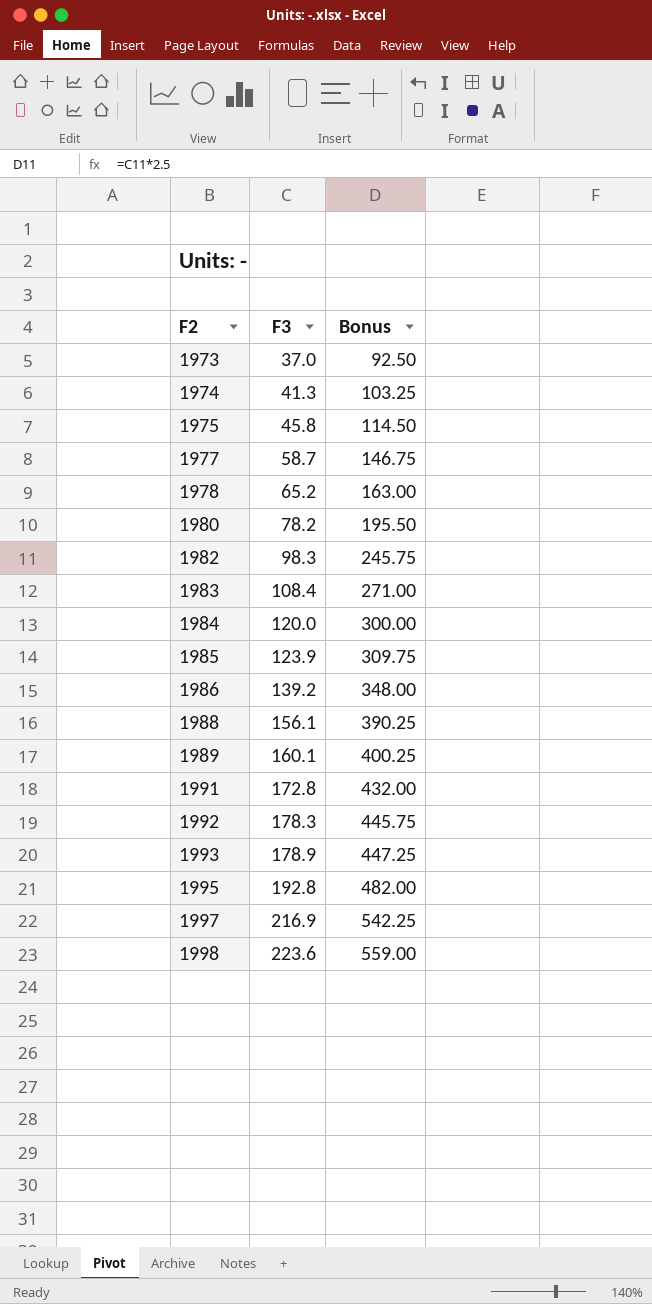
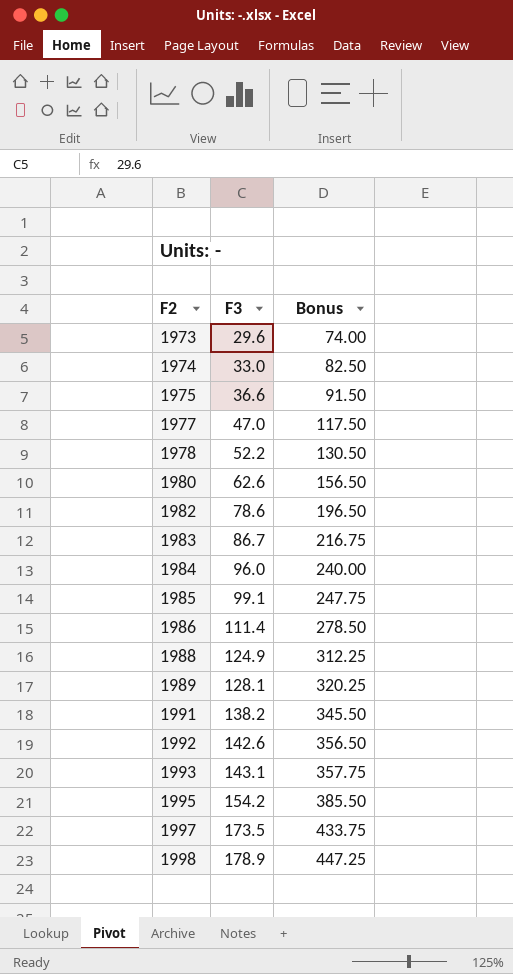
1973 | F3: 37.0 -> 29.6
1973 | Bonus: 92.50 -> 74.00
1974 | F3: 41.3 -> 33.0
1974 | Bonus: 103.25 -> 82.50
1975 | F3: 45.8 -> 36.6
1975 | Bonus: 114.50 -> 91.50
1977 | F3: 58.7 -> 47.0
1977 | Bonus: 146.75 -> 117.50
1978 | F3: 65.2 -> 52.2
1978 | Bonus: 163.00 -> 130.50
1980 | F3: 78.2 -> 62.6
1980 | Bonus: 195.50 -> 156.50
1982 | F3: 98.3 -> 78.6
1982 | Bonus: 245.75 -> 196.50
1983 | F3: 108.4 -> 86.7
1983 | Bonus: 271.00 -> 216.75
1984 | F3: 120.0 -> 96.0
1984 | Bonus: 300.00 -> 240.00
1985 | F3: 123.9 -> 99.1
1985 | Bonus: 309.75 -> 247.75
1986 | F3: 139.2 -> 111.4
1986 | Bonus: 348.00 -> 278.50
1988 | F3: 156.1 -> 124.9
1988 | Bonus: 390.25 -> 312.25
1989 | F3: 160.1 -> 128.1
1989 | Bonus: 400.25 -> 320.25
1991 | F3: 172.8 -> 138.2
1991 | Bonus: 432.00 -> 345.50
1992 | F3: 178.3 -> 142.6
1992 | Bonus: 445.75 -> 356.50
1993 | F3: 178.9 -> 143.1
1993 | Bonus: 447.25 -> 357.75
1995 | F3: 192.8 -> 154.2
1995 | Bonus: 482.00 -> 385.50
1997 | F3: 216.9 -> 173.5
1997 | Bonus: 542.25 -> 433.75
1998 | F3: 223.6 -> 178.9
1998 | Bonus: 559.00 -> 447.25

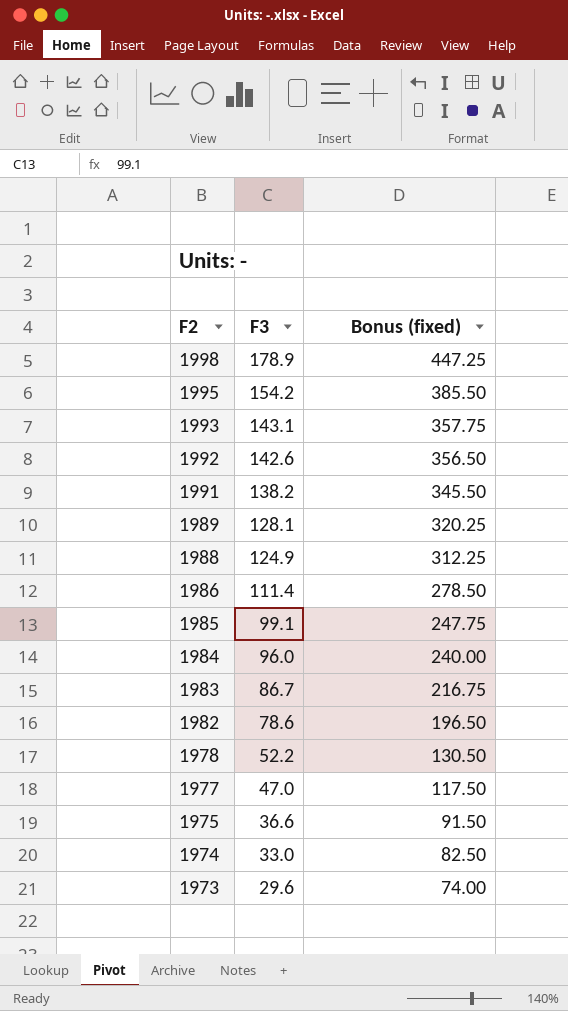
row order: F2 ascending -> F2 descending
column name: Bonus -> Bonus (fixed)
row 1980: 62.6 | 156.50 -> none
row 1997: 173.5 | 433.75 -> none

